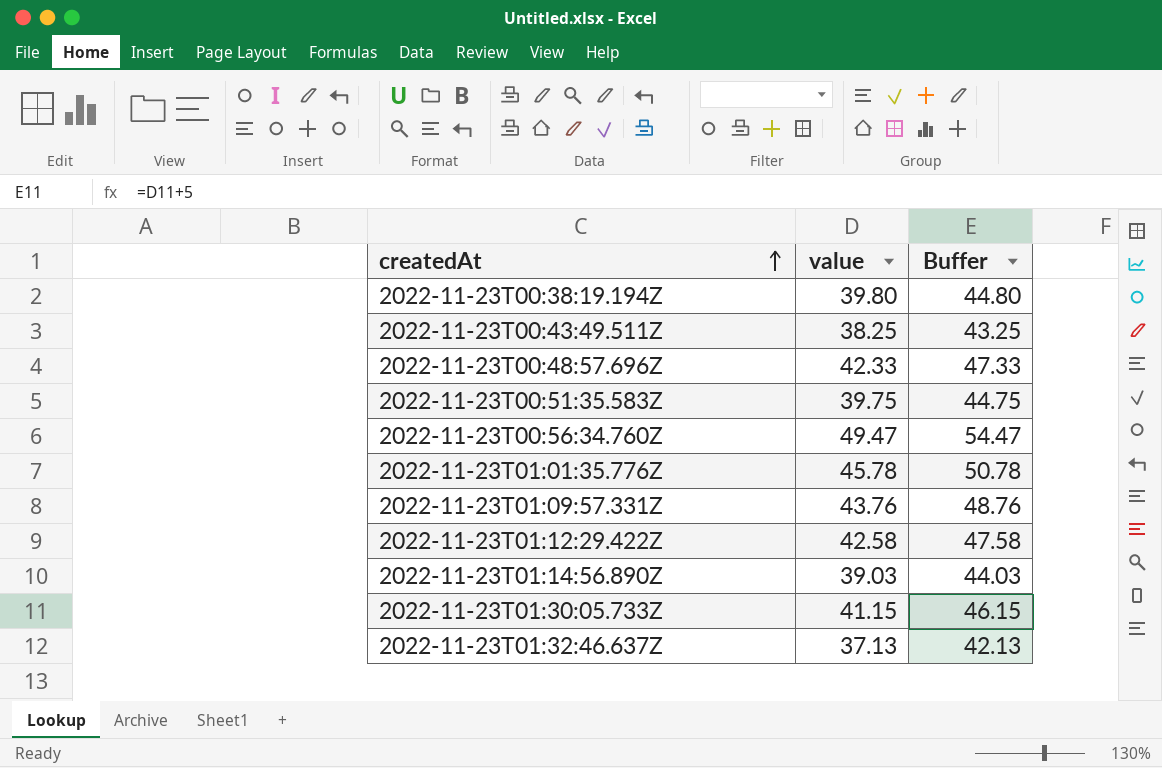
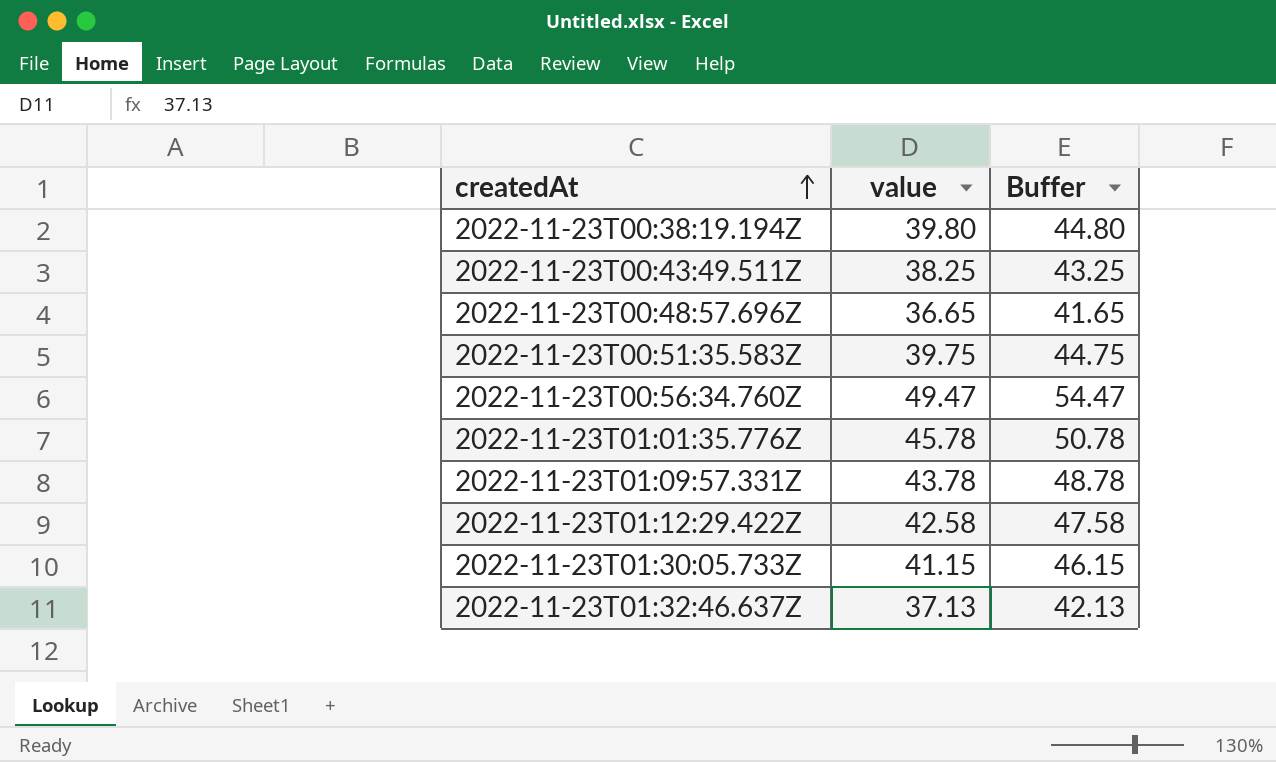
row 2022-11-23T01:14:56.890Z: 39.03 | 44.03 -> none
2022-11-23T00:48:57.696Z | value: 42.33 -> 36.65
2022-11-23T00:48:57.696Z | Buffer: 47.33 -> 41.65
2022-11-23T01:09:57.331Z | value: 43.76 -> 43.78
2022-11-23T01:09:57.331Z | Buffer: 48.76 -> 48.78

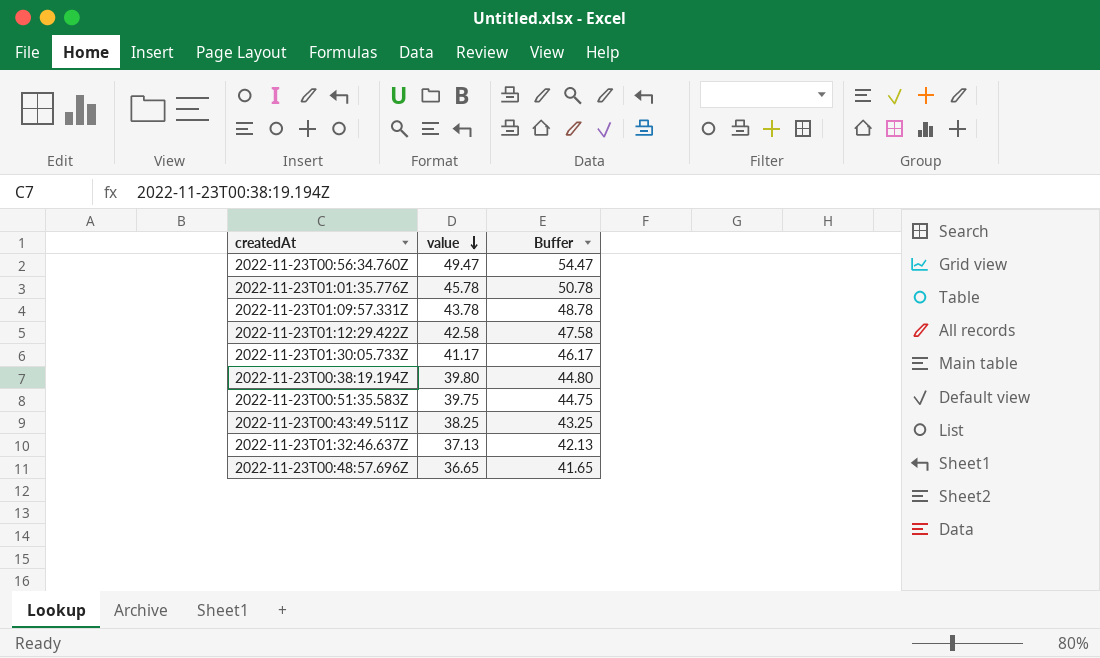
row order: createdAt ascending -> value descending
2022-11-23T01:30:05.733Z | value: 41.15 -> 41.17
2022-11-23T01:30:05.733Z | Buffer: 46.15 -> 46.17

